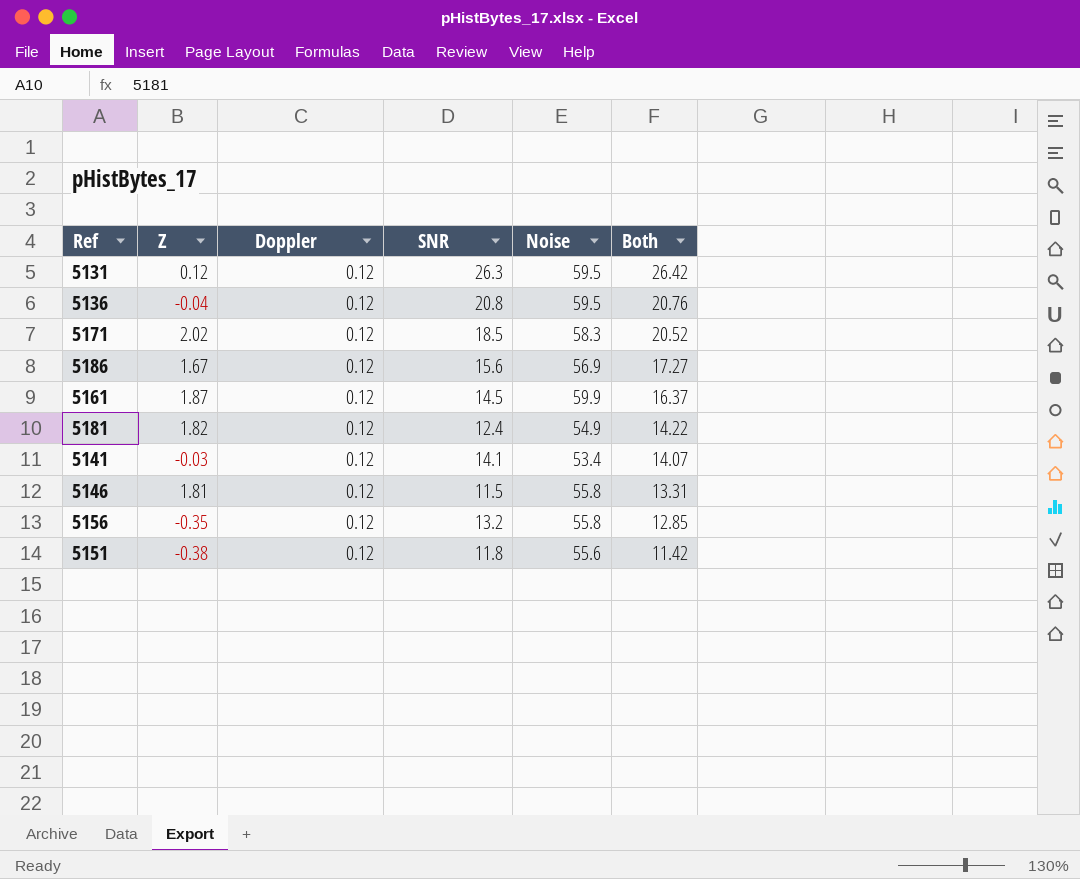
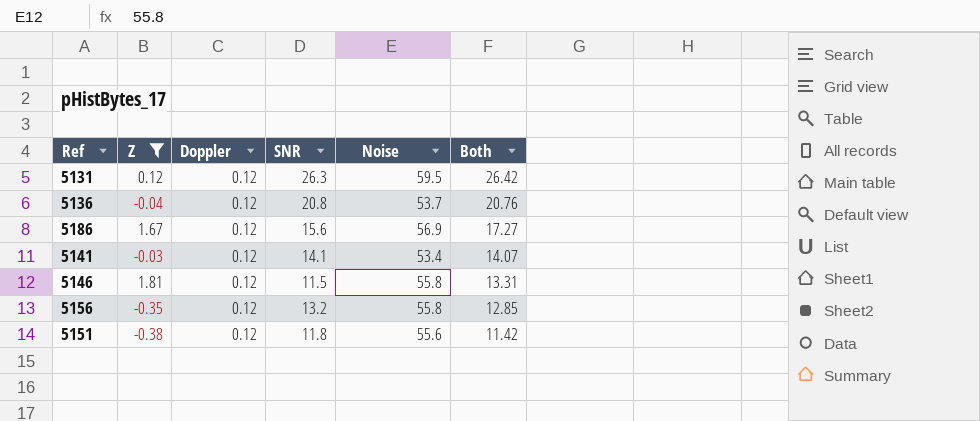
filter: none -> Z <= 1.81
5136 | Noise: 59.5 -> 53.7

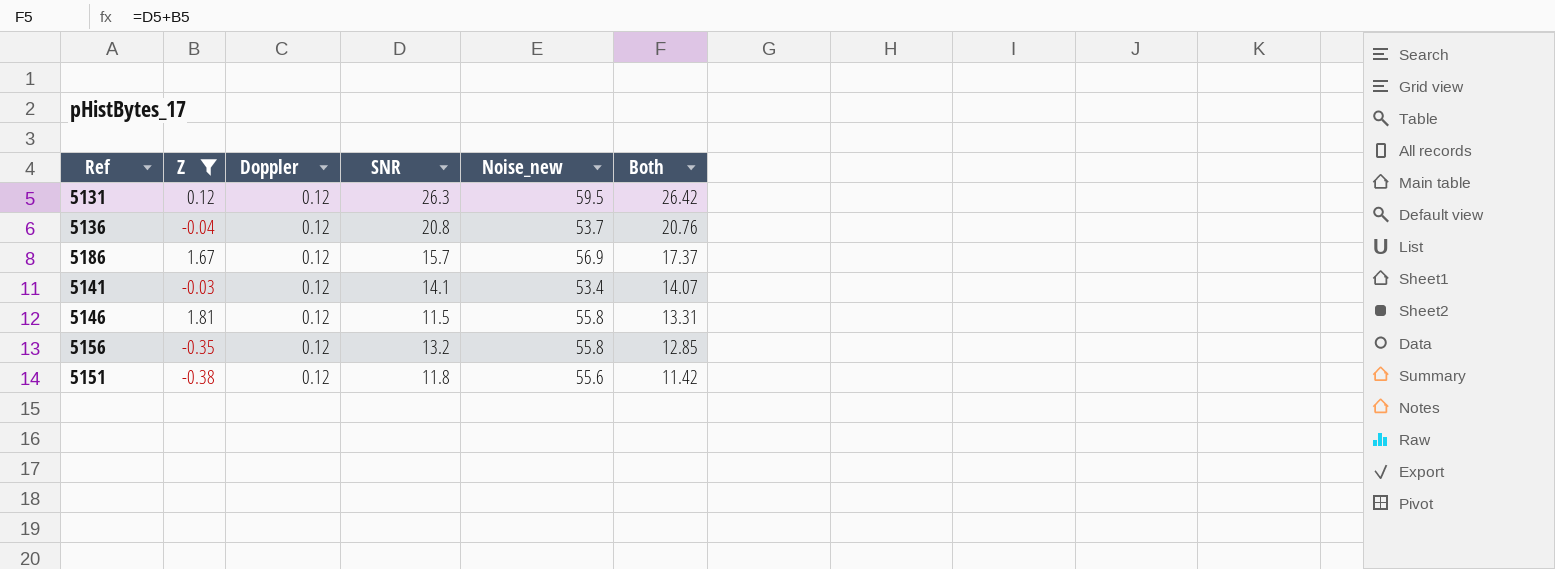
column name: Noise -> Noise_new
5186 | SNR: 15.6 -> 15.7
5186 | Both: 17.27 -> 17.37

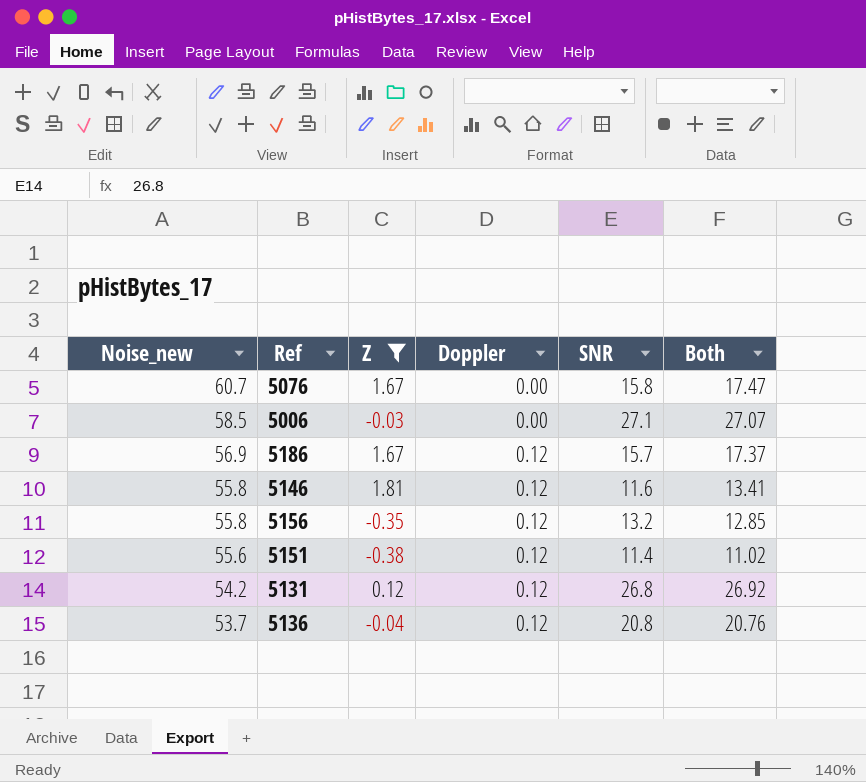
row order: Both descending -> Noise_new descending
column Noise_new | position: 5 -> 1
row 5141: -0.03 | 0.12 | 14.1 | 53.4 | 14.07 -> none
row 5076: none -> 60.7 | 1.67 | 0.00 | 15.8 | 17.47
row 5006: none -> 58.5 | -0.03 | 0.00 | 27.1 | 27.07
5146 | SNR: 11.5 -> 11.6
5146 | Both: 13.31 -> 13.41
5151 | SNR: 11.8 -> 11.4
5151 | Both: 11.42 -> 11.02
5131 | Noise_new: 59.5 -> 54.2
5131 | SNR: 26.3 -> 26.8
5131 | Both: 26.42 -> 26.92

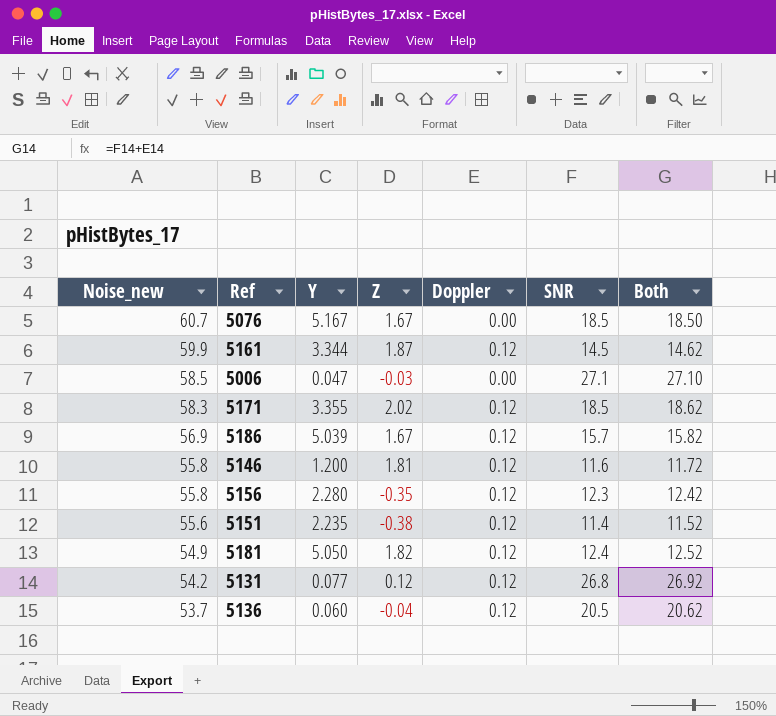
filter: Z <= 1.81 -> none
column Y | position: none -> 3
column Both | formula: [Z] + [SNR] -> [Doppler] + [SNR]
5076 | SNR: 15.8 -> 18.5
5156 | SNR: 13.2 -> 12.3
5136 | SNR: 20.8 -> 20.5

